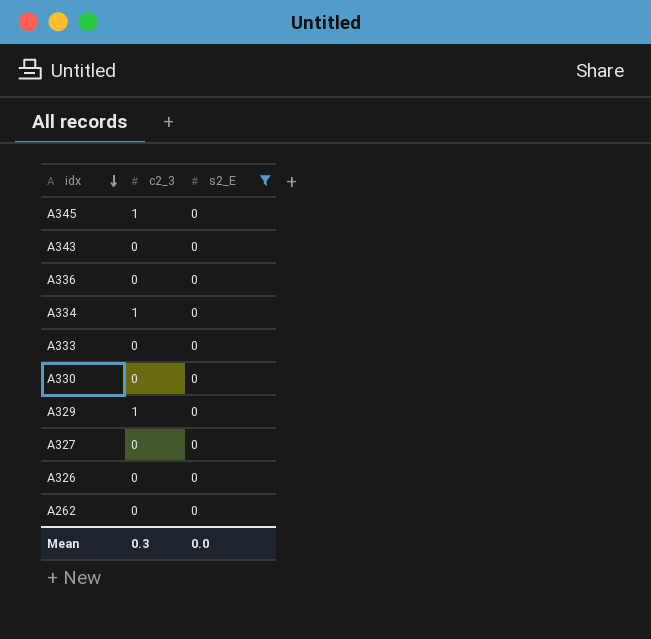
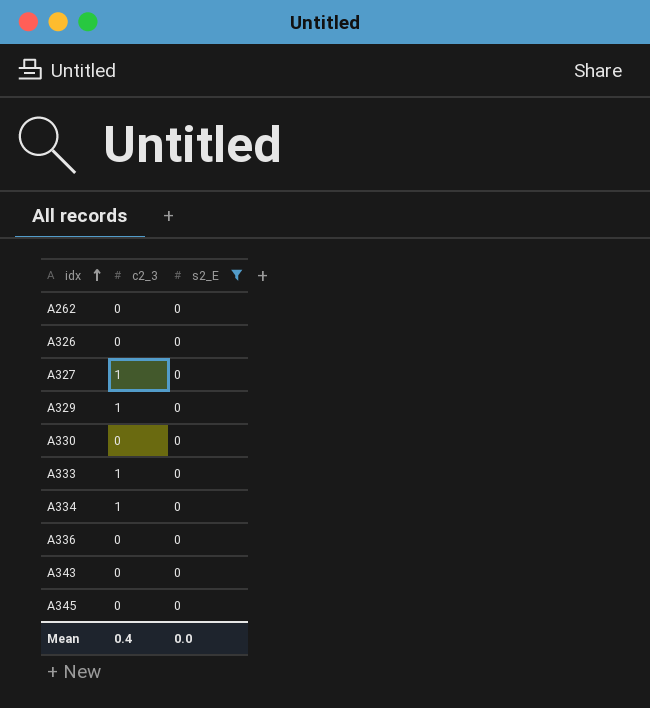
row order: idx descending -> idx ascending
A327 | c2_3: 0 -> 1
A333 | c2_3: 0 -> 1
A345 | c2_3: 1 -> 0
Mean | c2_3: 0.3 -> 0.4

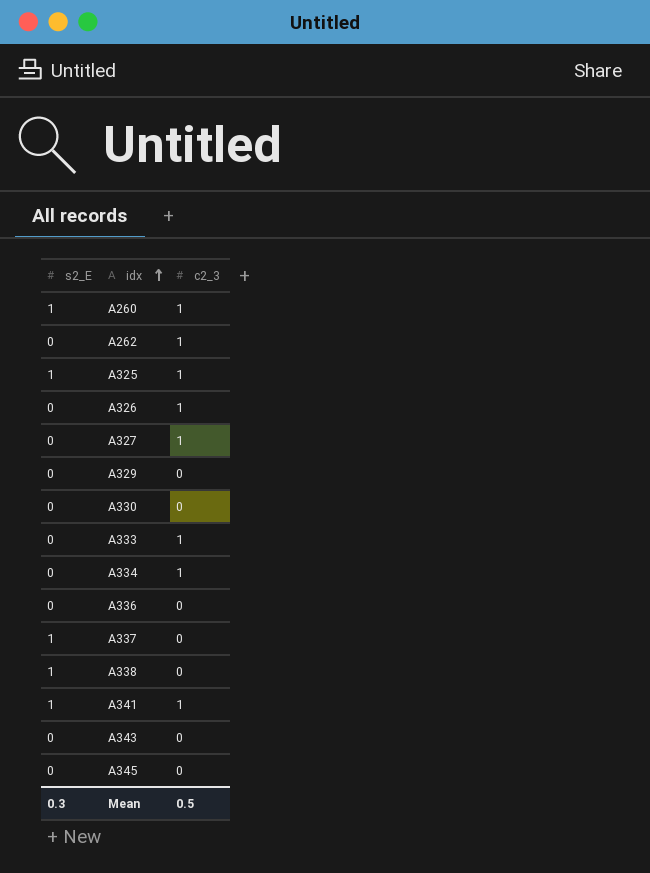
filter: s2_E = 0 -> none
column s2_E | position: 3 -> 1
A262 | c2_3: 0 -> 1
A326 | c2_3: 0 -> 1
A329 | c2_3: 1 -> 0
Mean | s2_E: 0.0 -> 0.3
Mean | c2_3: 0.4 -> 0.5

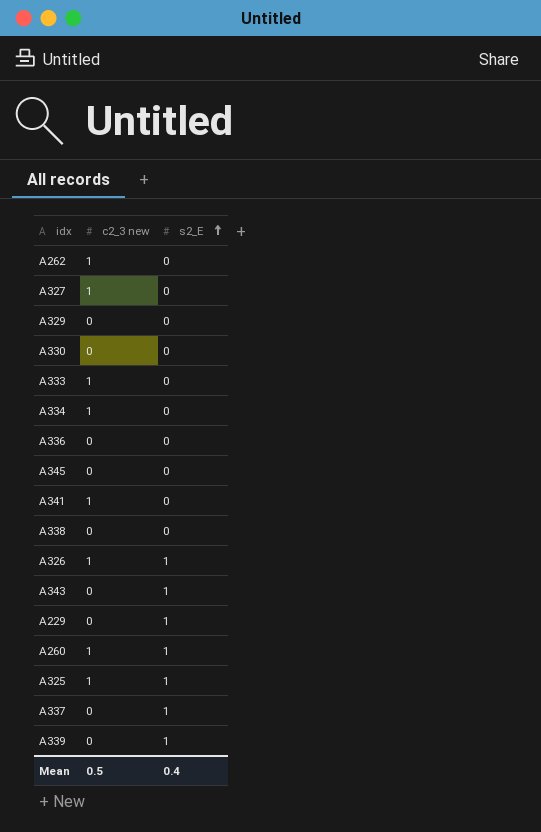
row order: idx ascending -> s2_E ascending
column name: c2_3 -> c2_3 new
column s2_E | position: 1 -> 3
A341 | s2_E: 1 -> 0
A338 | s2_E: 1 -> 0
A326 | s2_E: 0 -> 1
A343 | s2_E: 0 -> 1
row A229: none -> 0 | 1
row A339: none -> 0 | 1
Mean | s2_E: 0.3 -> 0.4

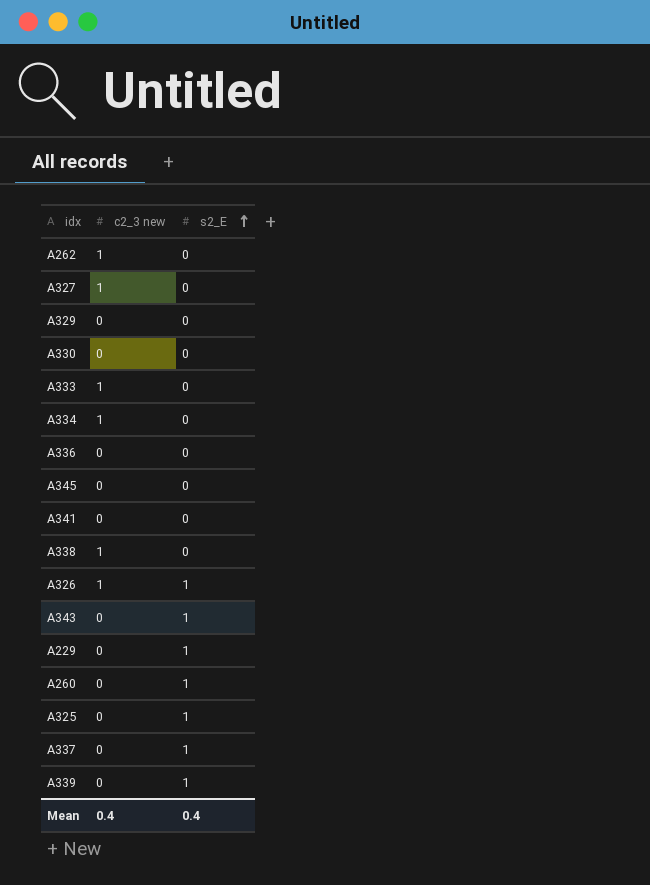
A341 | c2_3 new: 1 -> 0
A338 | c2_3 new: 0 -> 1
A260 | c2_3 new: 1 -> 0
A325 | c2_3 new: 1 -> 0
Mean | c2_3 new: 0.5 -> 0.4

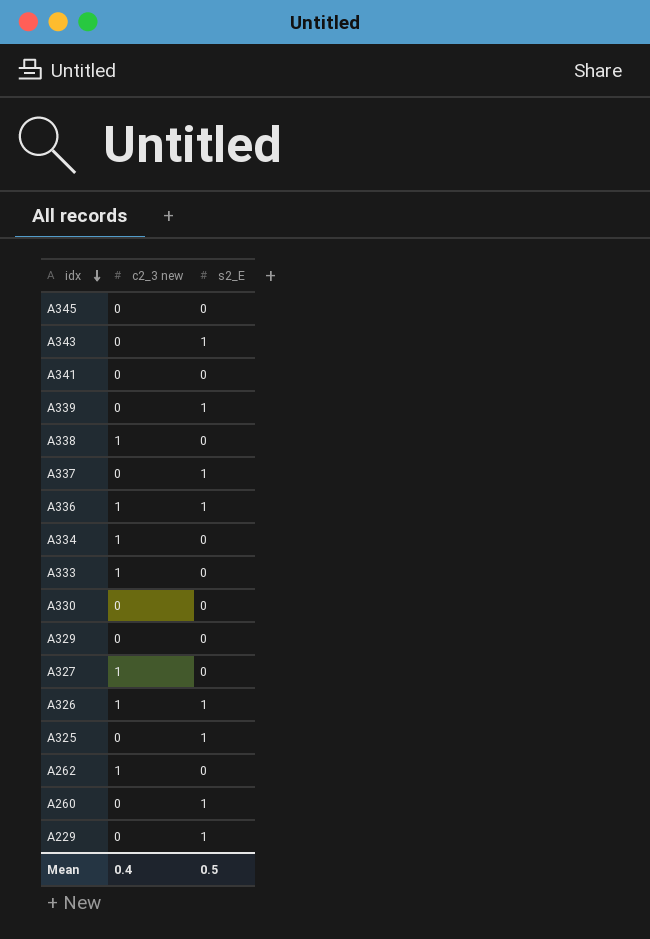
row order: s2_E ascending -> idx descending
A336 | c2_3 new: 0 -> 1
A336 | s2_E: 0 -> 1
Mean | s2_E: 0.4 -> 0.5

